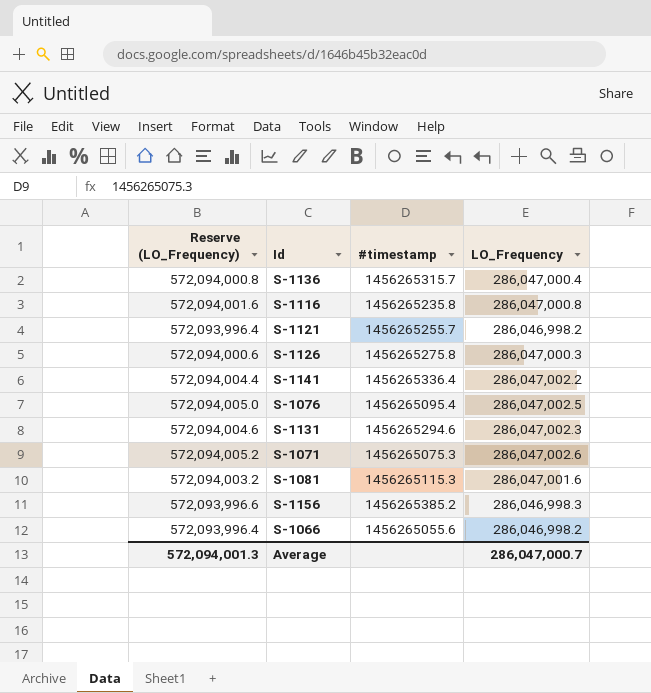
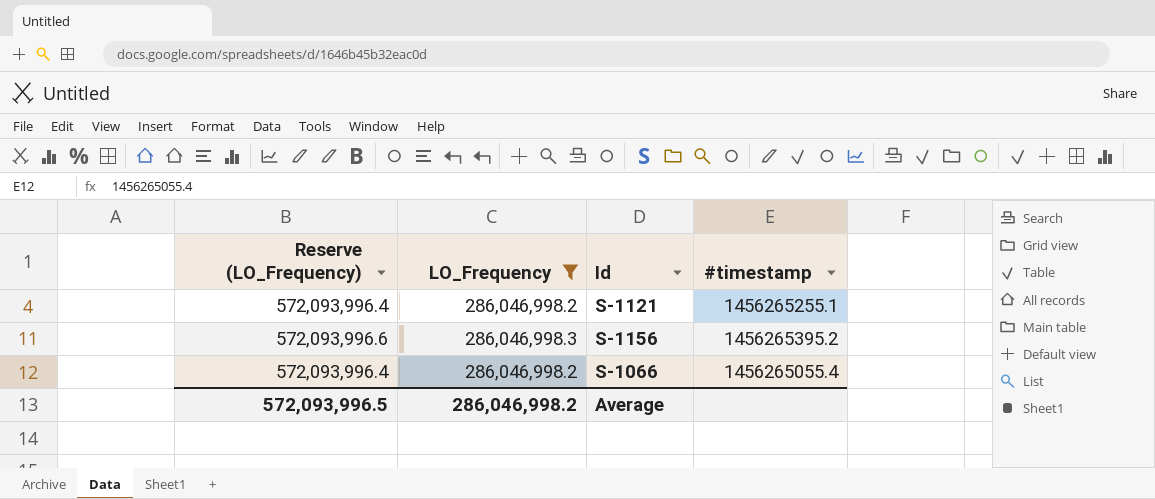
filter: none -> LO_Frequency <= 286,046,998.3
column LO_Frequency | position: 4 -> 2
S-1121 | #timestamp: 1456265255.7 -> 1456265255.1
S-1156 | #timestamp: 1456265385.2 -> 1456265395.2
S-1066 | #timestamp: 1456265055.6 -> 1456265055.4
Average | Reserve (LO_Frequency): 572,094,001.3 -> 572,093,996.5
Average | LO_Frequency: 286,047,000.7 -> 286,046,998.2

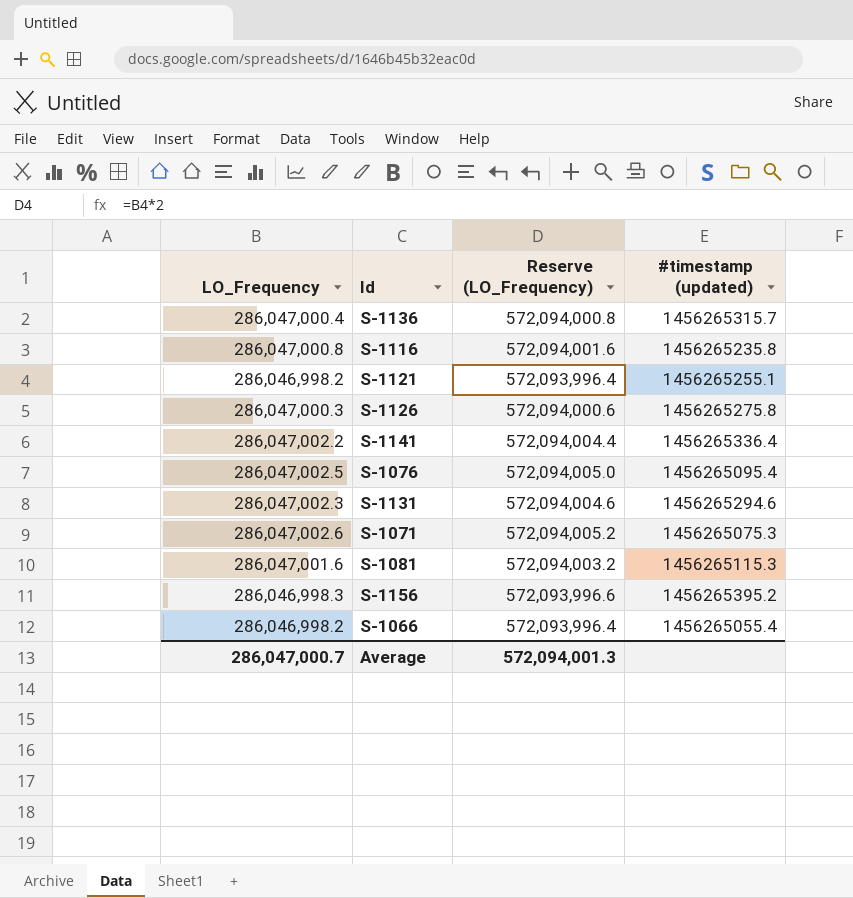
filter: LO_Frequency <= 286,046,998.3 -> none
column Reserve (LO_Frequency) | position: 1 -> 3
column name: #timestamp -> #timestamp (updated)
Average | LO_Frequency: 286,046,998.2 -> 286,047,000.7
Average | Reserve (LO_Frequency): 572,093,996.5 -> 572,094,001.3

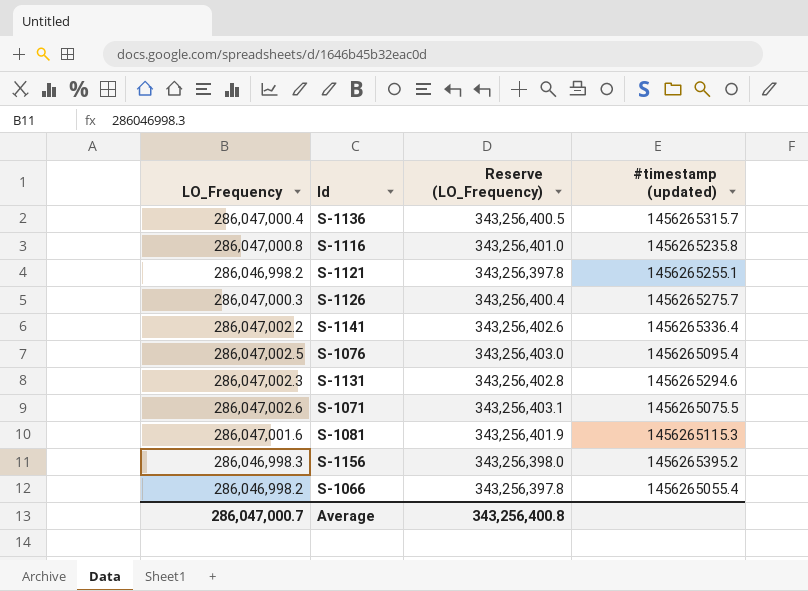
column Reserve (LO_Frequency) | formula: [LO_Frequency] * 2 -> [LO_Frequency] * 1.2
S-1126 | #timestamp (updated): 1456265275.8 -> 1456265275.7
S-1071 | #timestamp (updated): 1456265075.3 -> 1456265075.5
Average | Reserve (LO_Frequency): 572,094,001.3 -> 343,256,400.8

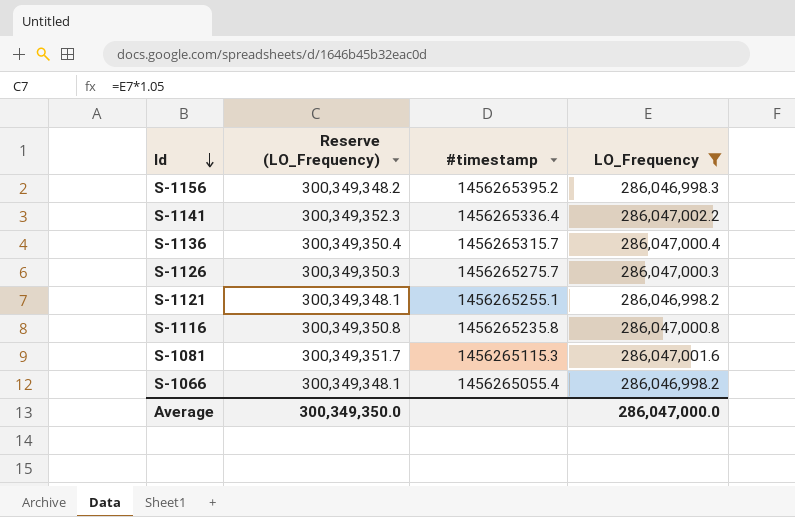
filter: none -> LO_Frequency <= 286,047,002.2
row order: none -> Id descending
column Reserve (LO_Frequency) | formula: [LO_Frequency] * 1.2 -> [LO_Frequency] * 1.05
column name: #timestamp (updated) -> #timestamp
column LO_Frequency | position: 1 -> 4
Average | Reserve (LO_Frequency): 343,256,400.8 -> 300,349,350.0
Average | LO_Frequency: 286,047,000.7 -> 286,047,000.0

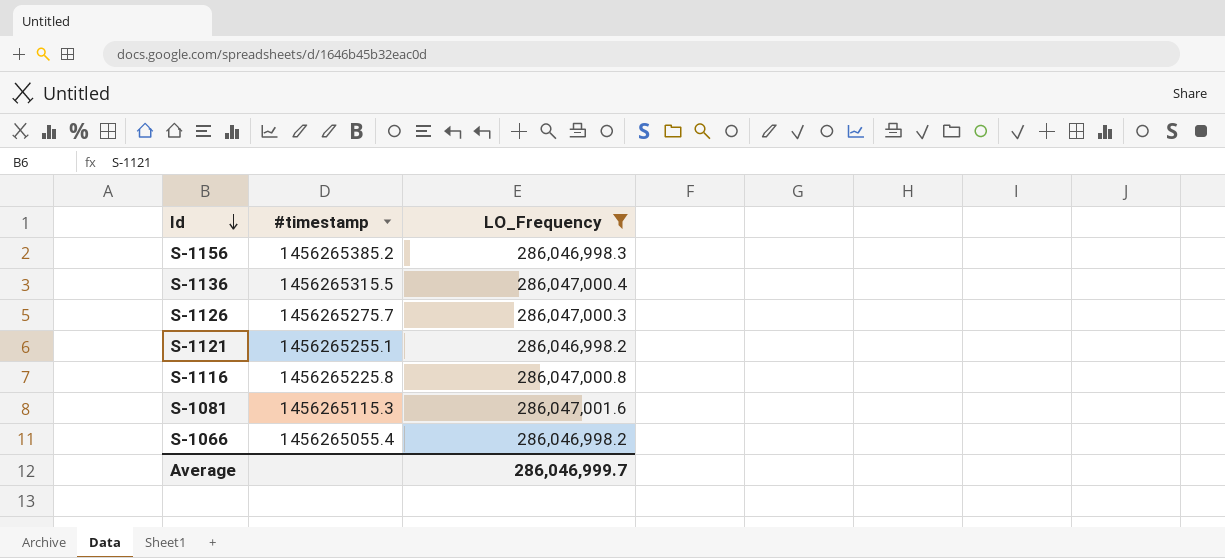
column Reserve (LO_Frequency) | formula: [LO_Frequency] * 1.05 -> none
row S-1141: 300,349,352.3 | 1456265336.4 | 286,047,002.2 -> none
S-1156 | #timestamp: 1456265395.2 -> 1456265385.2
S-1136 | #timestamp: 1456265315.7 -> 1456265315.5
S-1116 | #timestamp: 1456265235.8 -> 1456265225.8
Average | LO_Frequency: 286,047,000.0 -> 286,046,999.7

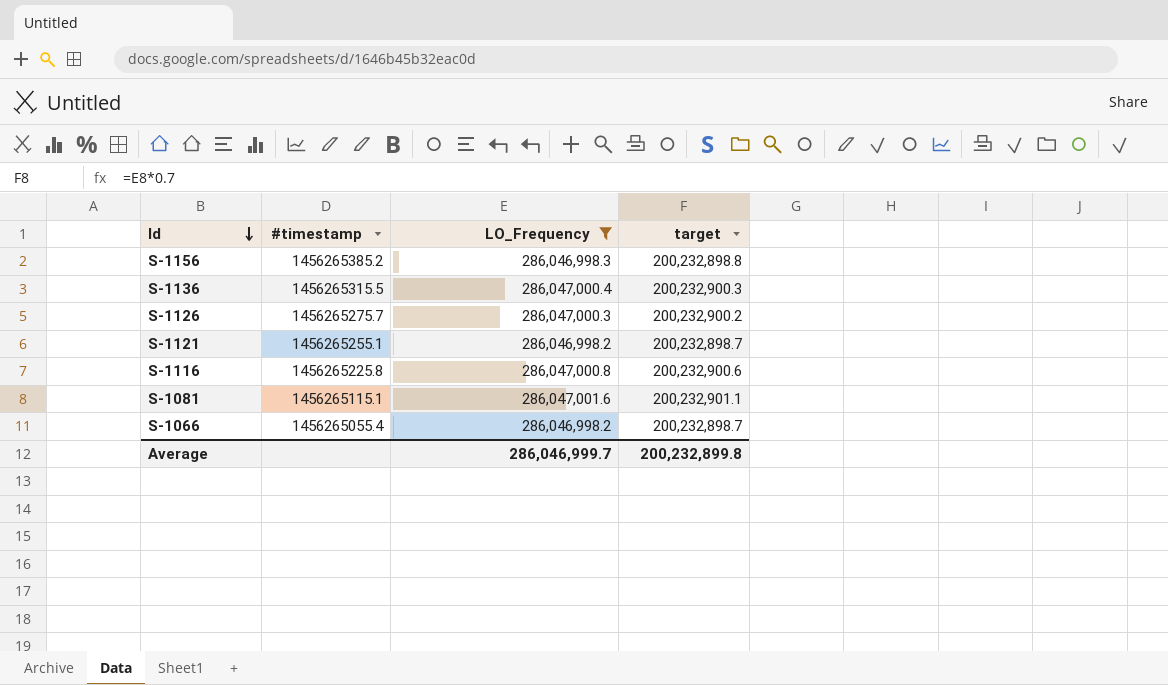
column target | formula: none -> [LO_Frequency] * 0.7
S-1081 | #timestamp: 1456265115.3 -> 1456265115.1

